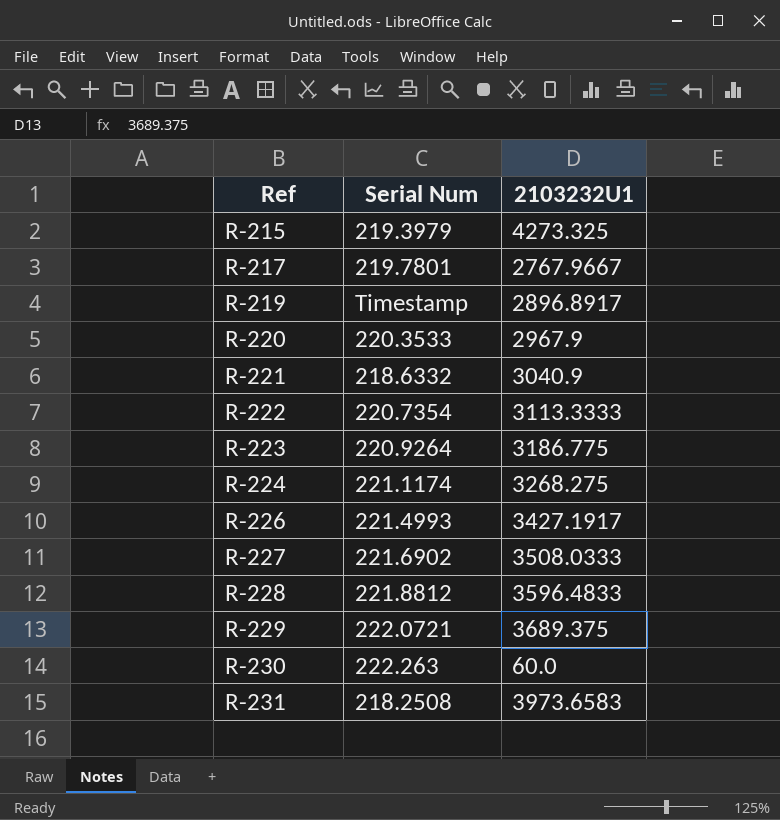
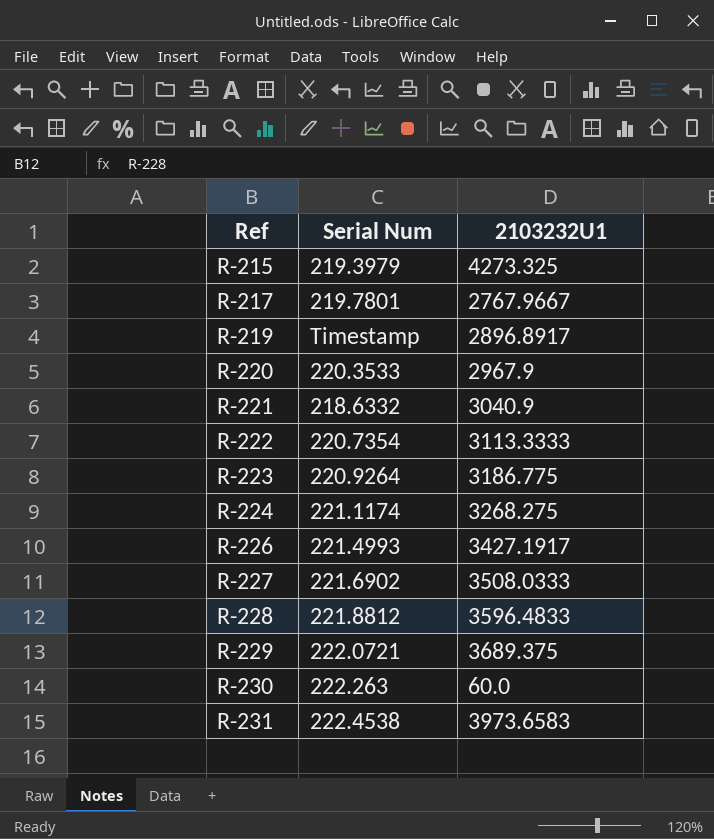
R-231 | Serial Num: 218.2508 -> 222.4538

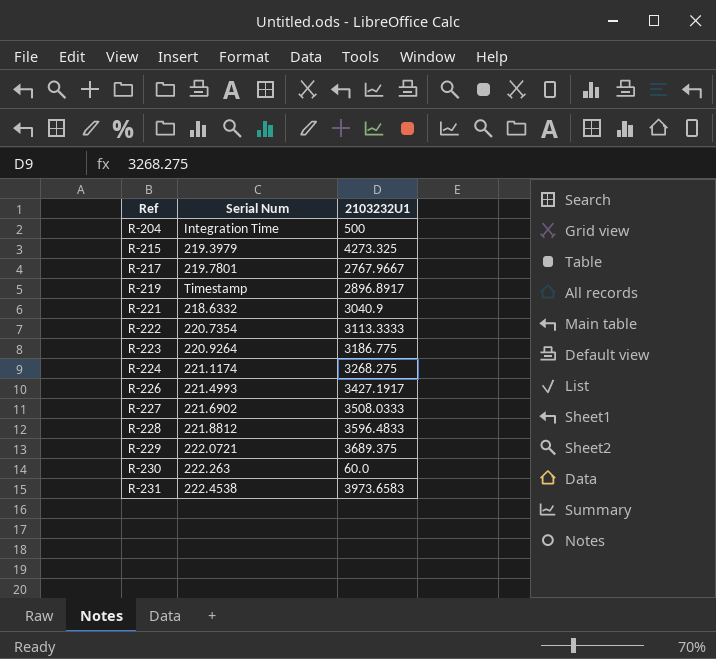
row R-220: 220.3533 | 2967.9 -> none
row R-204: none -> Integration Time | 500

